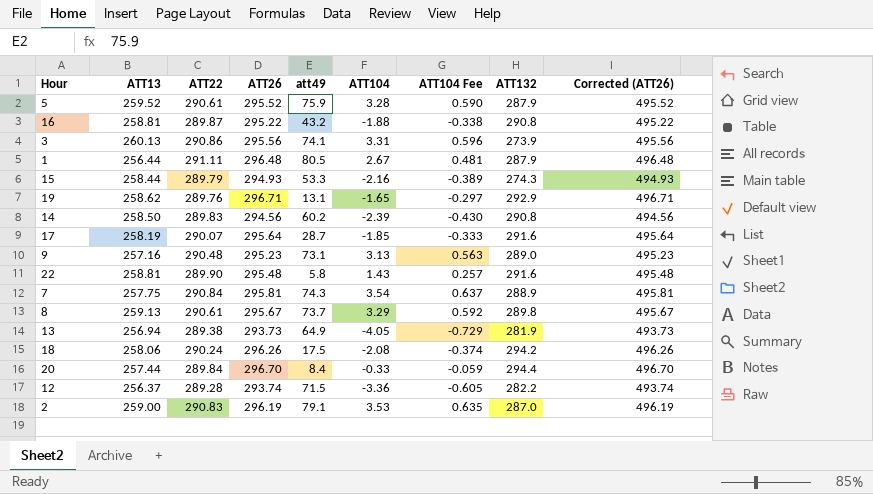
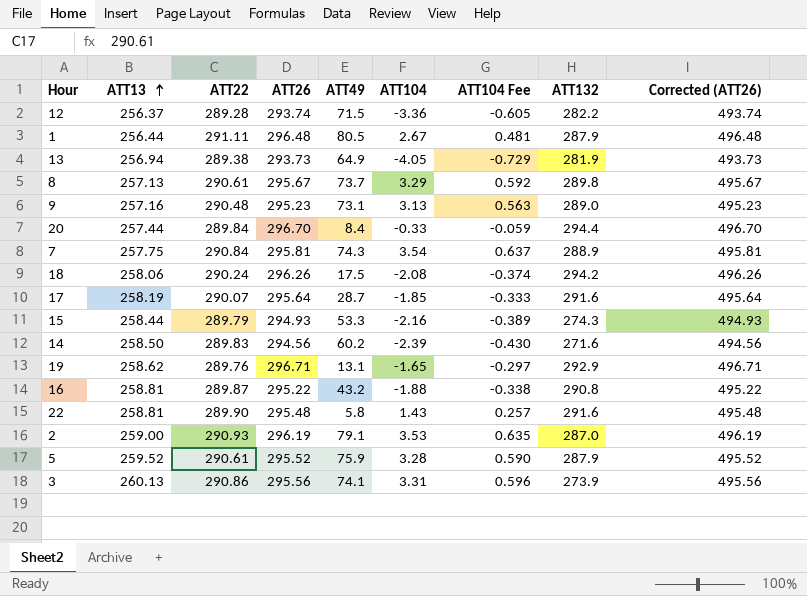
row order: none -> ATT13 ascending
column name: att49 -> ATT49
8 | ATT13: 259.13 -> 257.13
14 | ATT132: 290.8 -> 271.6
2 | ATT22: 290.83 -> 290.93

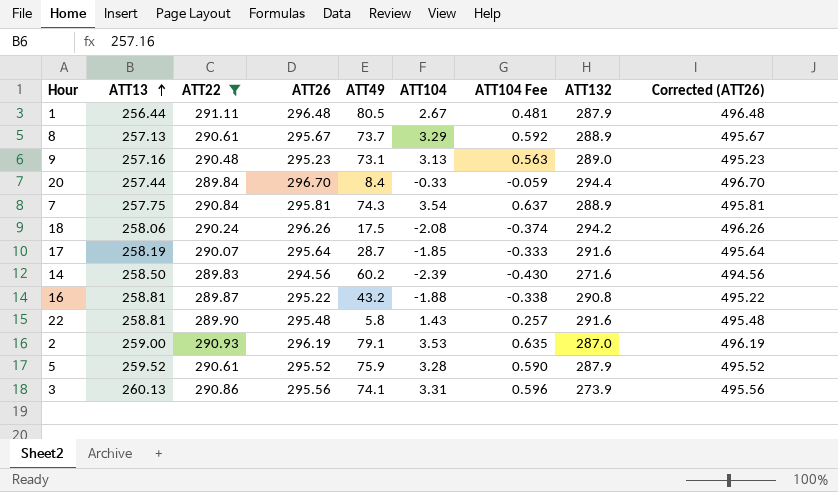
filter: none -> ATT22 >= 289.83
8 | ATT132: 289.8 -> 288.9

